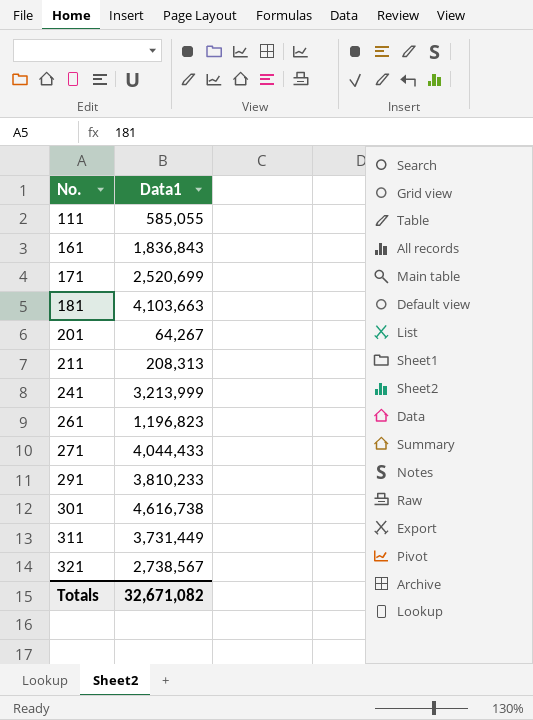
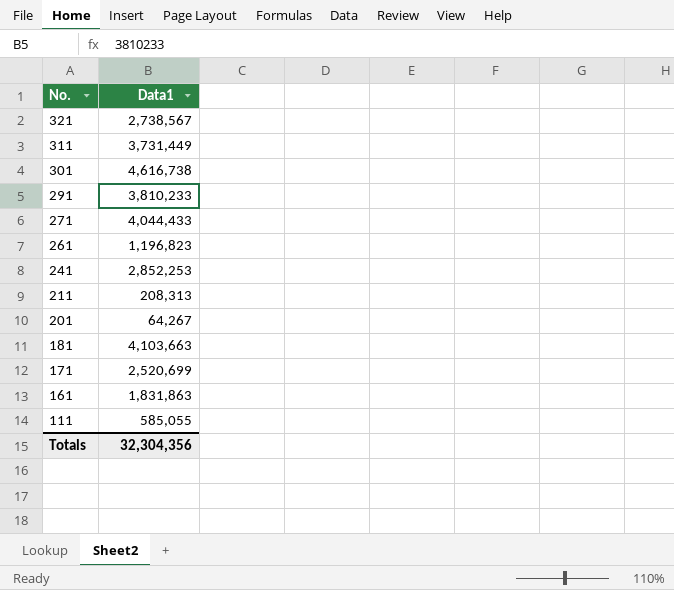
row order: No. ascending -> No. descending
241 | Data1: 3,213,999 -> 2,852,253
161 | Data1: 1,836,843 -> 1,831,863
Totals | Data1: 32,671,082 -> 32,304,356

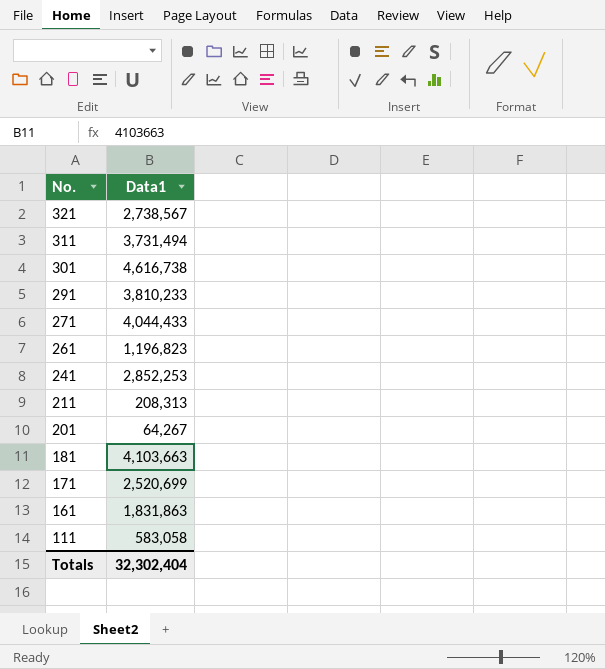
311 | Data1: 3,731,449 -> 3,731,494
111 | Data1: 585,055 -> 583,058
Totals | Data1: 32,304,356 -> 32,302,404

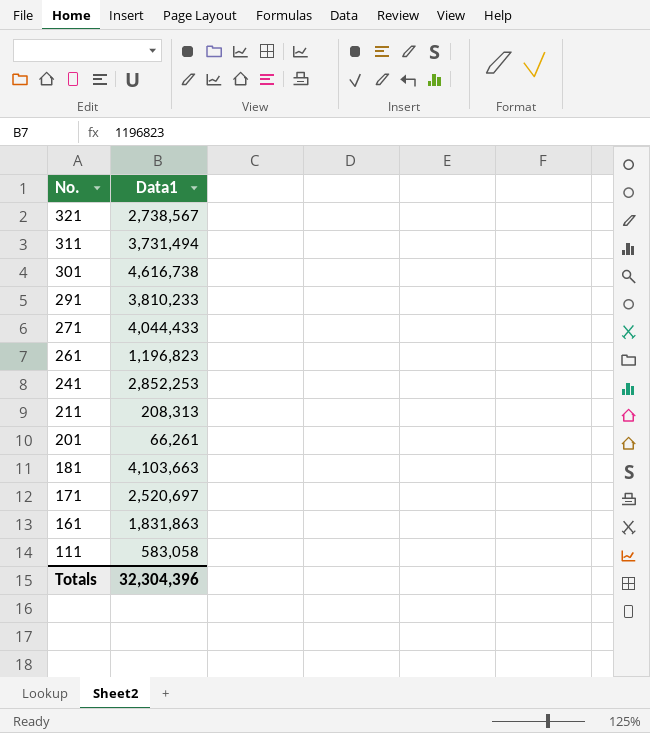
201 | Data1: 64,267 -> 66,261
171 | Data1: 2,520,699 -> 2,520,697
Totals | Data1: 32,302,404 -> 32,304,396

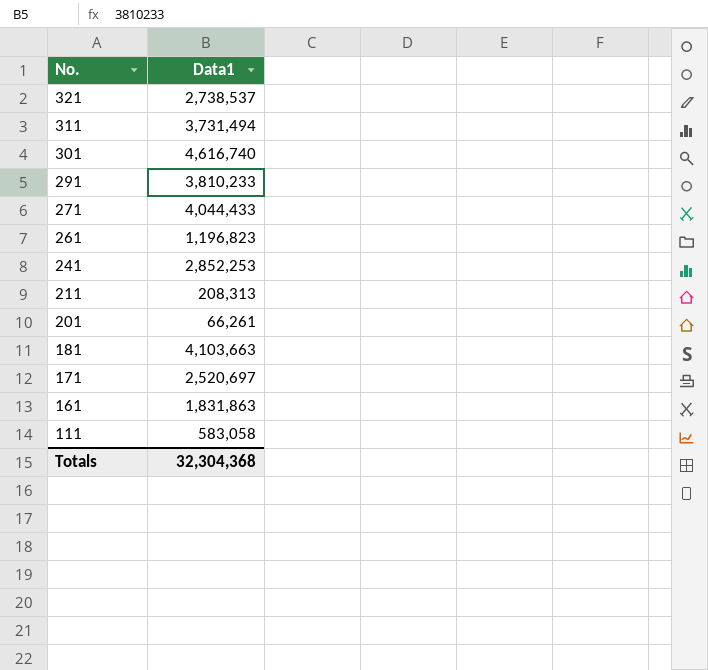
321 | Data1: 2,738,567 -> 2,738,537
301 | Data1: 4,616,738 -> 4,616,740
Totals | Data1: 32,304,396 -> 32,304,368

